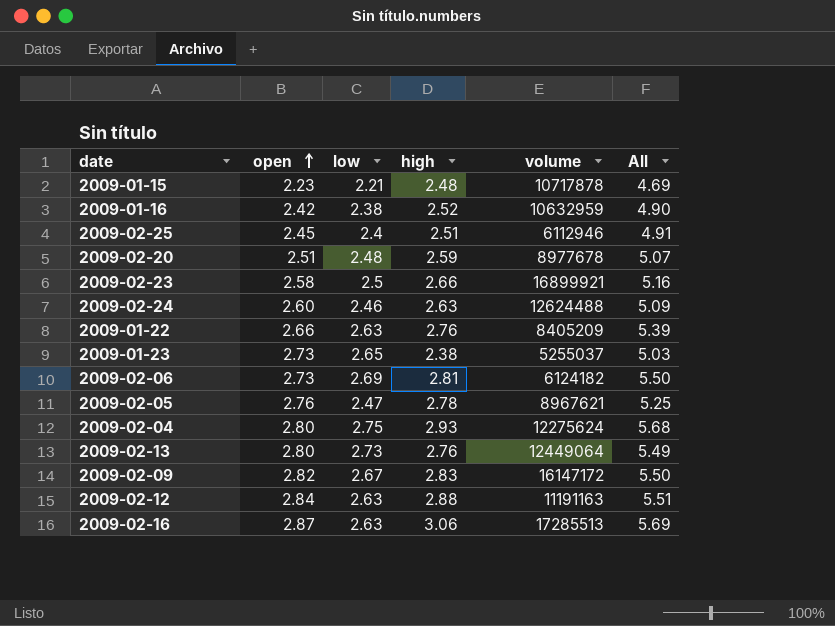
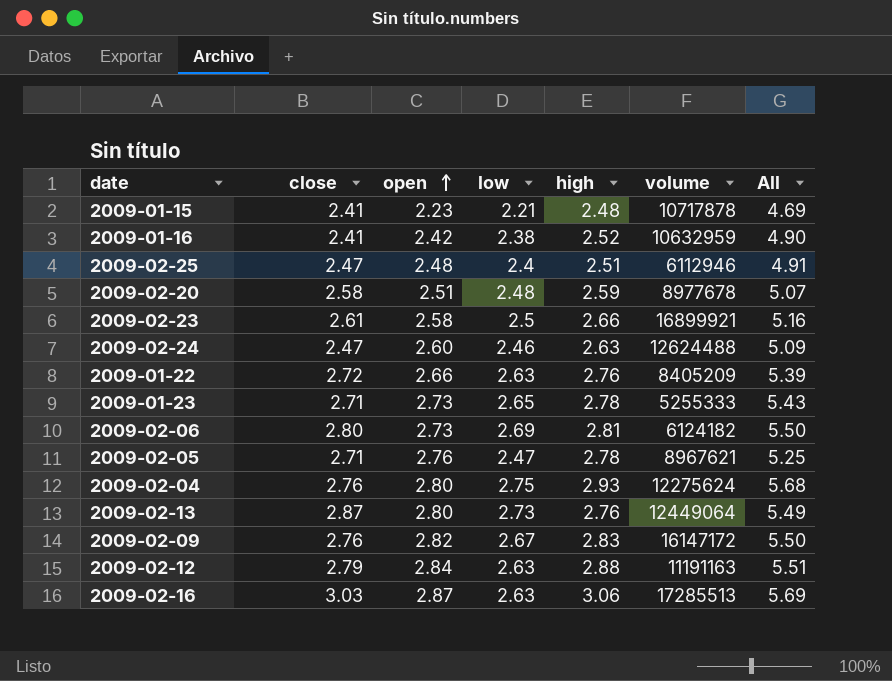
column close | position: none -> 2
2009-02-25 | open: 2.45 -> 2.48
2009-01-23 | high: 2.38 -> 2.78
2009-01-23 | volume: 5255037 -> 5255333
2009-01-23 | All: 5.03 -> 5.43

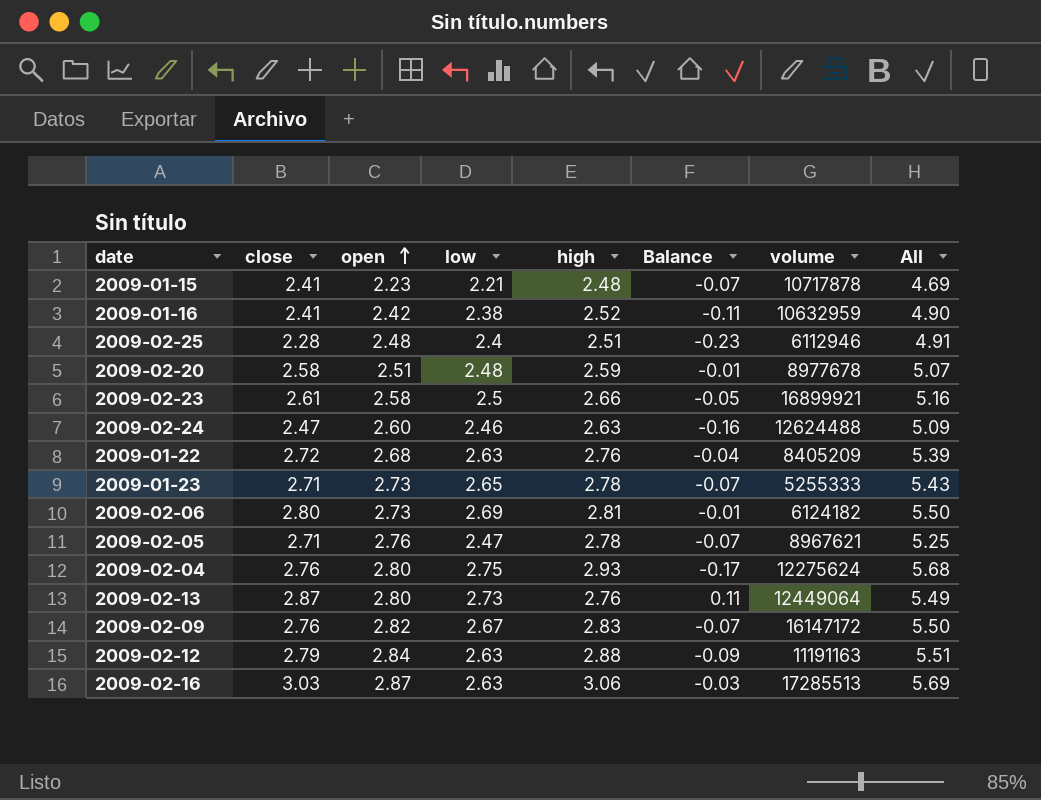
column Balance | formula: none -> [close] - [high]
2009-02-25 | close: 2.47 -> 2.28
2009-01-22 | open: 2.66 -> 2.68

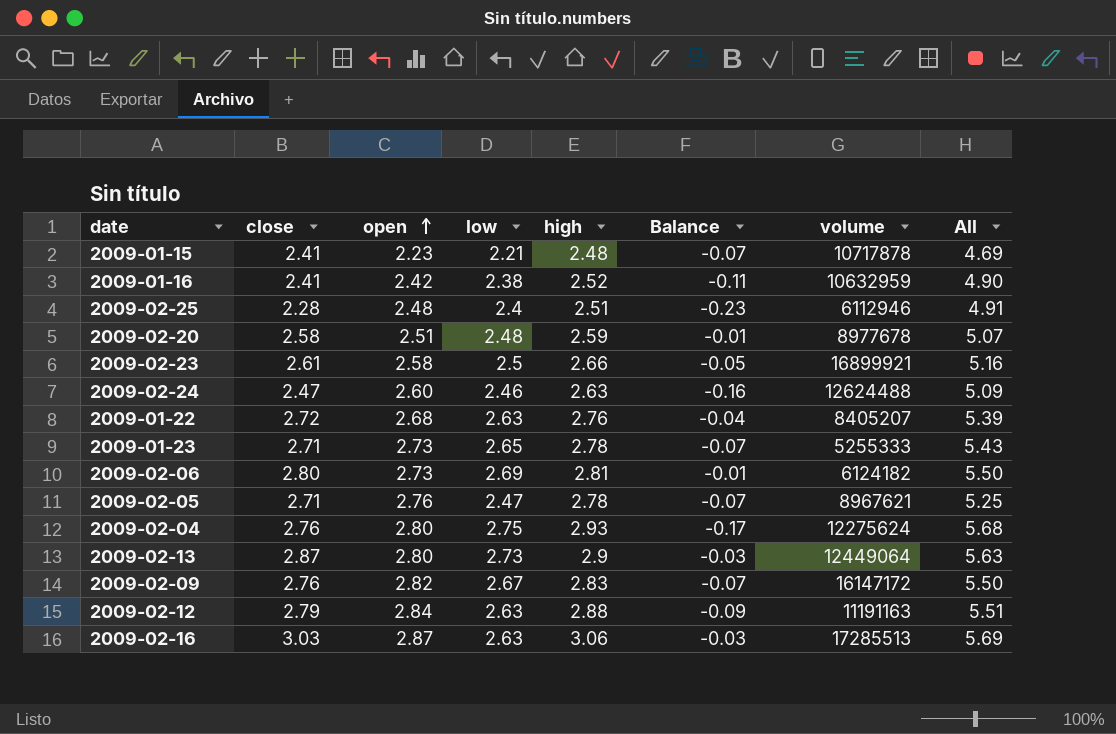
2009-01-22 | volume: 8405209 -> 8405207
2009-02-13 | high: 2.76 -> 2.9
2009-02-13 | Balance: 0.11 -> -0.03
2009-02-13 | All: 5.49 -> 5.63

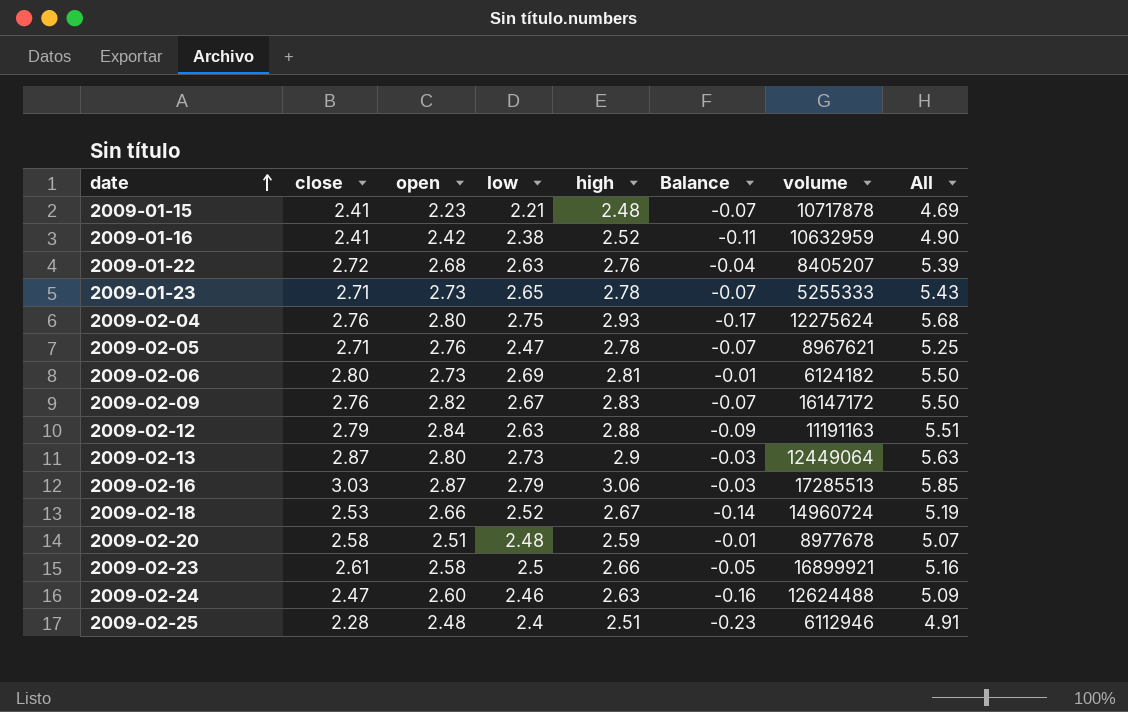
row order: open ascending -> date ascending
2009-02-16 | low: 2.63 -> 2.79
2009-02-16 | All: 5.69 -> 5.85
row 2009-02-18: none -> 2.53 | 2.66 | 2.52 | 2.67 | -0.14 | 14960724 | 5.19

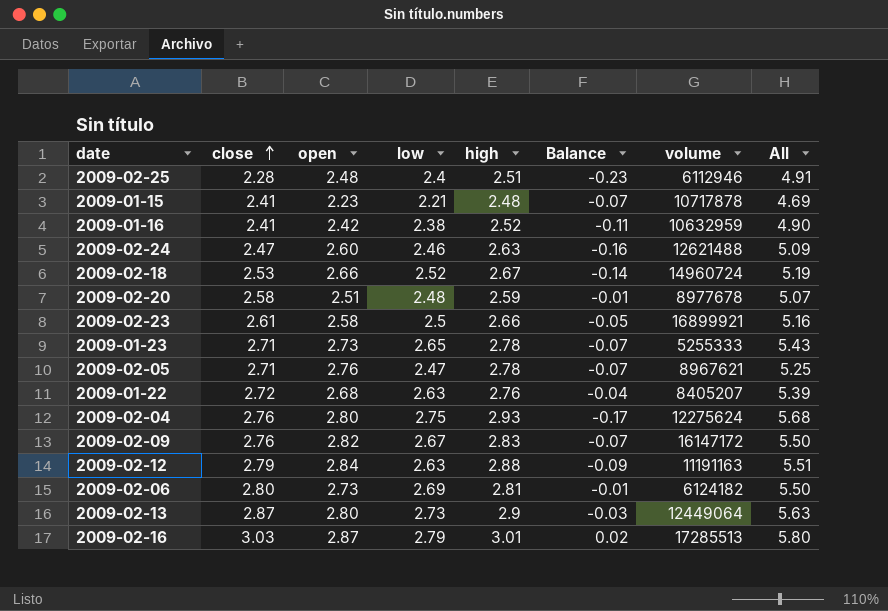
row order: date ascending -> close ascending
2009-02-24 | volume: 12624488 -> 12621488
2009-02-16 | high: 3.06 -> 3.01
2009-02-16 | Balance: -0.03 -> 0.02
2009-02-16 | All: 5.85 -> 5.80

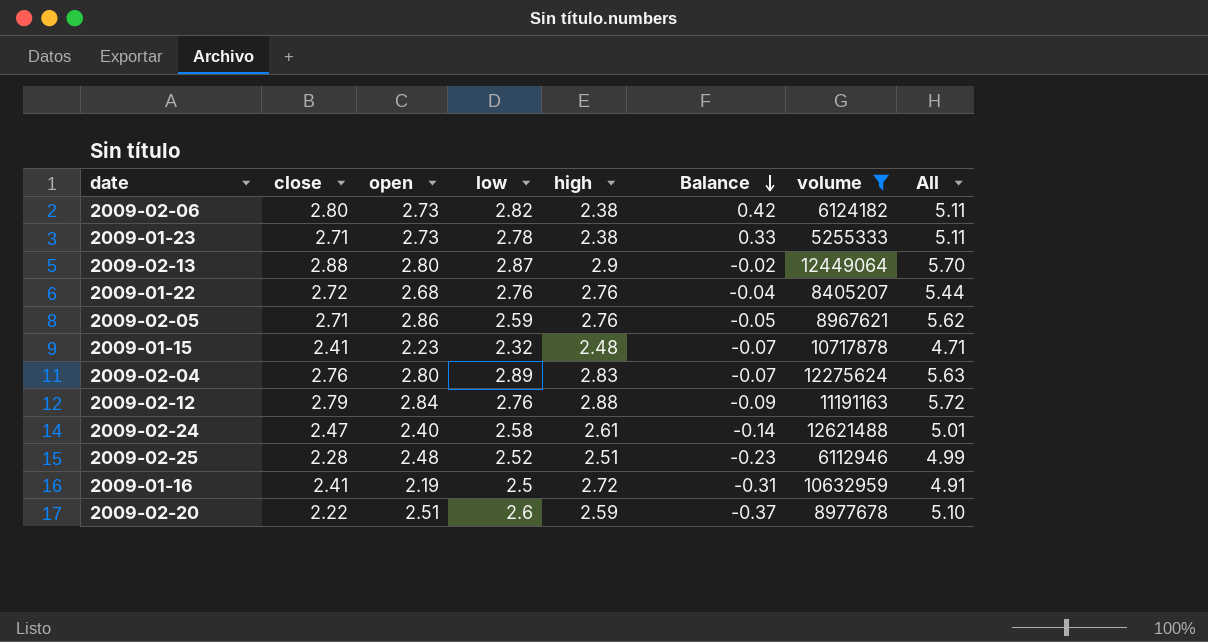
filter: none -> volume <= 12621488
row order: close ascending -> Balance descending
column All | formula: [low] + [high] -> [open] + [high]
2009-02-06 | low: 2.69 -> 2.82
2009-02-06 | high: 2.81 -> 2.38
2009-02-06 | Balance: -0.01 -> 0.42
2009-01-23 | low: 2.65 -> 2.78
2009-01-23 | high: 2.78 -> 2.38
2009-01-23 | Balance: -0.07 -> 0.33
2009-02-13 | close: 2.87 -> 2.88
2009-02-13 | low: 2.73 -> 2.87
2009-02-13 | Balance: -0.03 -> -0.02
2009-01-22 | low: 2.63 -> 2.76
2009-02-05 | open: 2.76 -> 2.86
2009-02-05 | low: 2.47 -> 2.59
2009-02-05 | high: 2.78 -> 2.76
2009-02-05 | Balance: -0.07 -> -0.05
2009-01-15 | low: 2.21 -> 2.32
2009-02-04 | low: 2.75 -> 2.89
2009-02-04 | high: 2.93 -> 2.83
2009-02-04 | Balance: -0.17 -> -0.07
2009-02-12 | low: 2.63 -> 2.76
2009-02-24 | open: 2.60 -> 2.40
2009-02-24 | low: 2.46 -> 2.58
2009-02-24 | high: 2.63 -> 2.61
2009-02-24 | Balance: -0.16 -> -0.14
2009-02-25 | low: 2.4 -> 2.52
2009-01-16 | open: 2.42 -> 2.19
2009-01-16 | low: 2.38 -> 2.5
2009-01-16 | high: 2.52 -> 2.72
2009-01-16 | Balance: -0.11 -> -0.31
2009-02-20 | close: 2.58 -> 2.22
2009-02-20 | low: 2.48 -> 2.6
2009-02-20 | Balance: -0.01 -> -0.37

